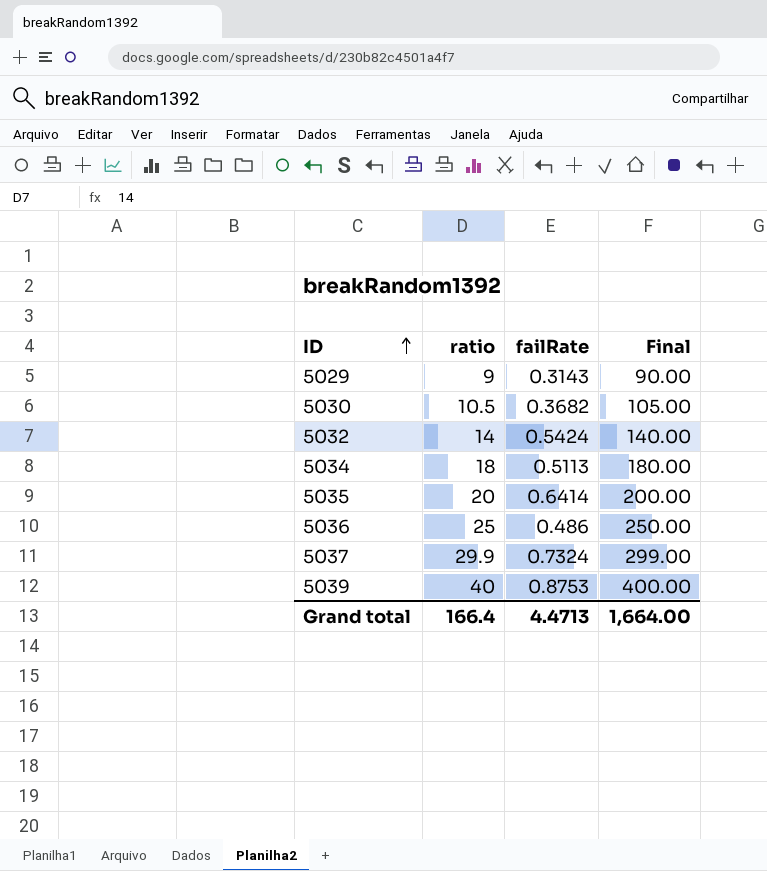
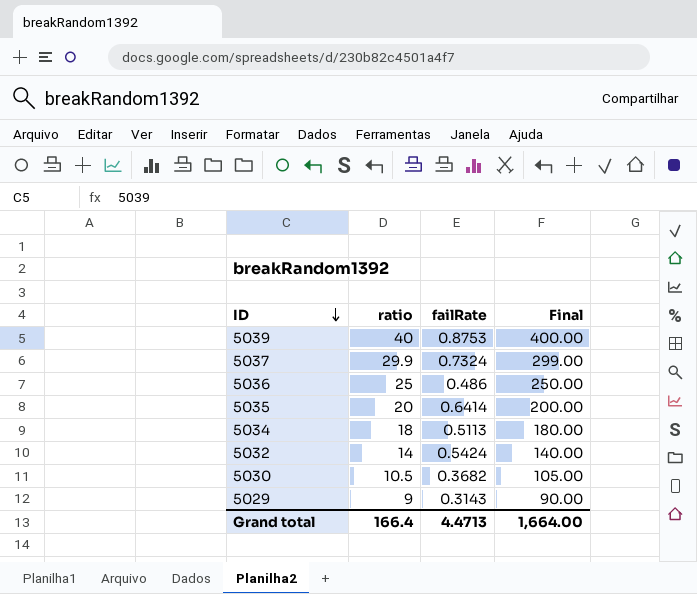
row order: ID ascending -> ID descending

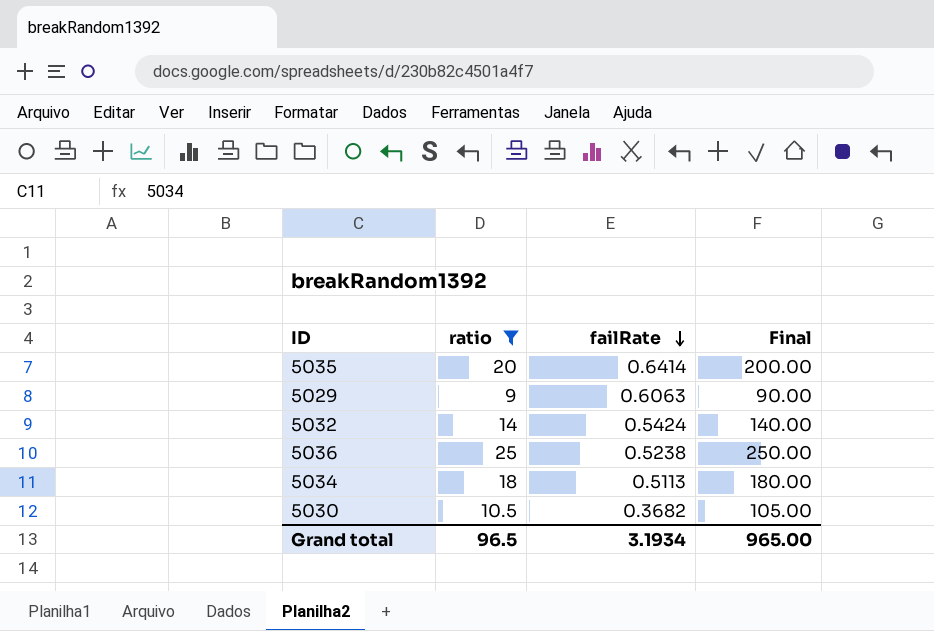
filter: none -> ratio <= 25
row order: ID descending -> failRate descending
5029 | failRate: 0.3143 -> 0.6063
5036 | failRate: 0.486 -> 0.5238
Grand total | ratio: 166.4 -> 96.5
Grand total | failRate: 4.4713 -> 3.1934
Grand total | Final: 1,664.00 -> 965.00

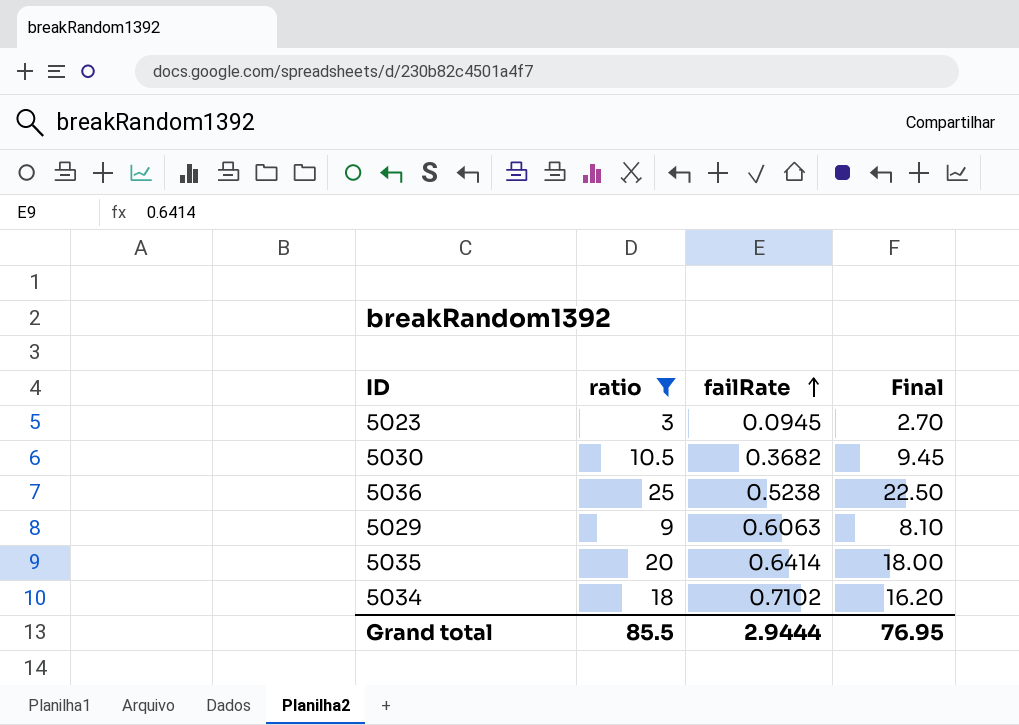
row order: failRate descending -> failRate ascending
column Final | formula: [ratio] * 10 -> [ratio] * 0.9
row 5032: 14 | 0.5424 | 140.00 -> none
row 5023: none -> 3 | 0.0945 | 2.70
5034 | failRate: 0.5113 -> 0.7102
Grand total | ratio: 96.5 -> 85.5
Grand total | failRate: 3.1934 -> 2.9444
Grand total | Final: 965.00 -> 76.95

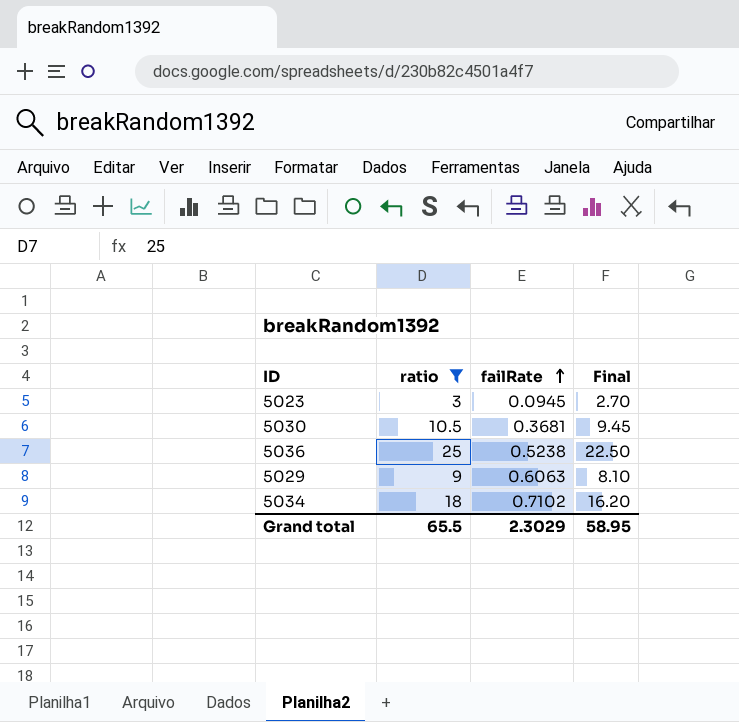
row 5035: 20 | 0.6414 | 18.00 -> none
5030 | failRate: 0.3682 -> 0.3681
Grand total | ratio: 85.5 -> 65.5
Grand total | failRate: 2.9444 -> 2.3029
Grand total | Final: 76.95 -> 58.95

